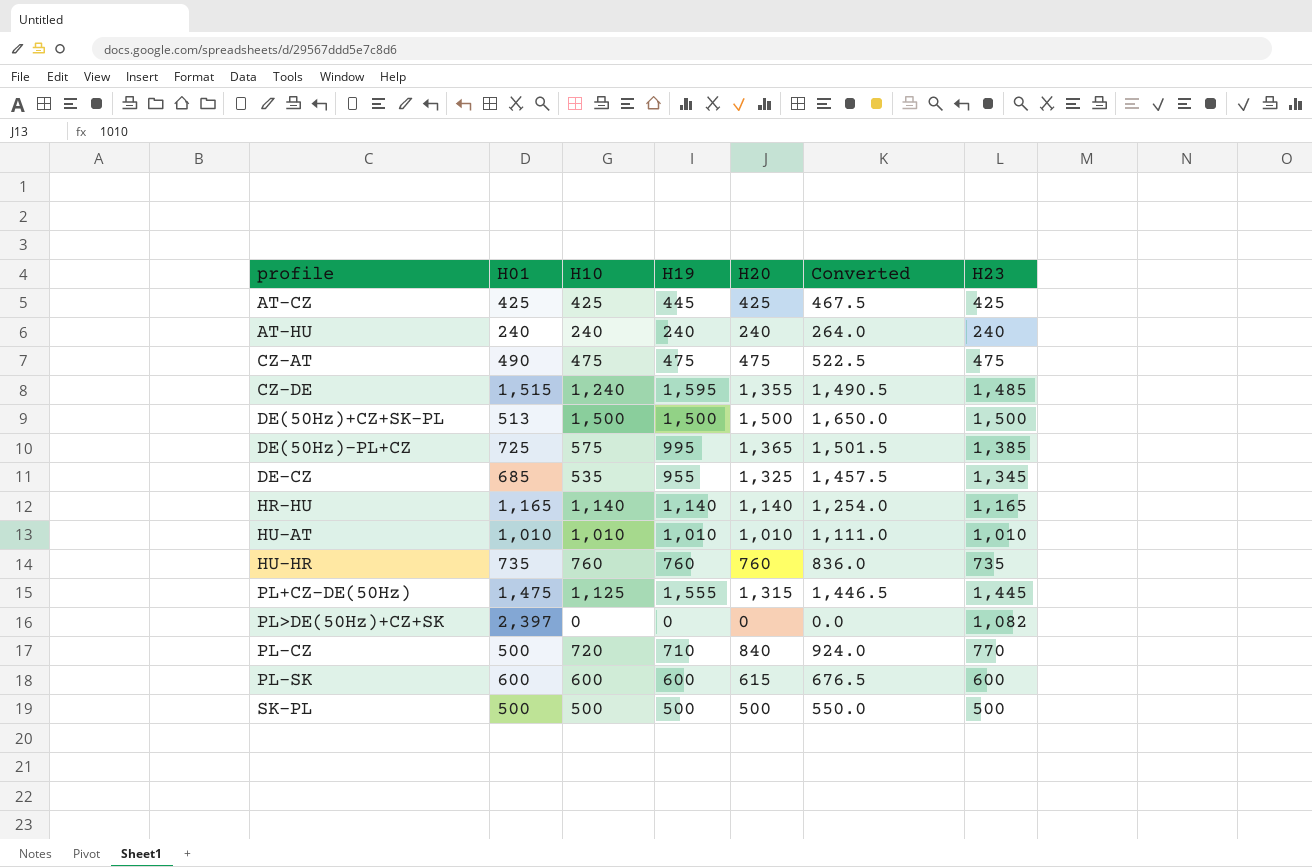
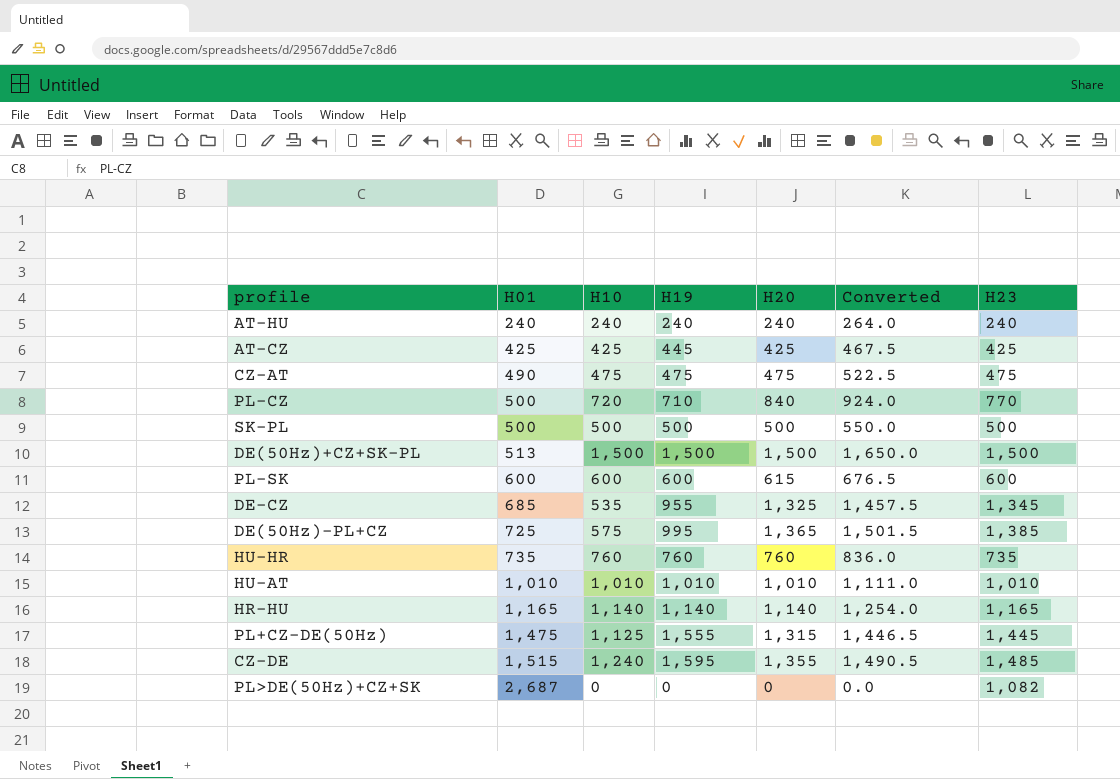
row order: none -> H01 ascending
PL>DE(50Hz)+CZ+SK | H01: 2,397 -> 2,687

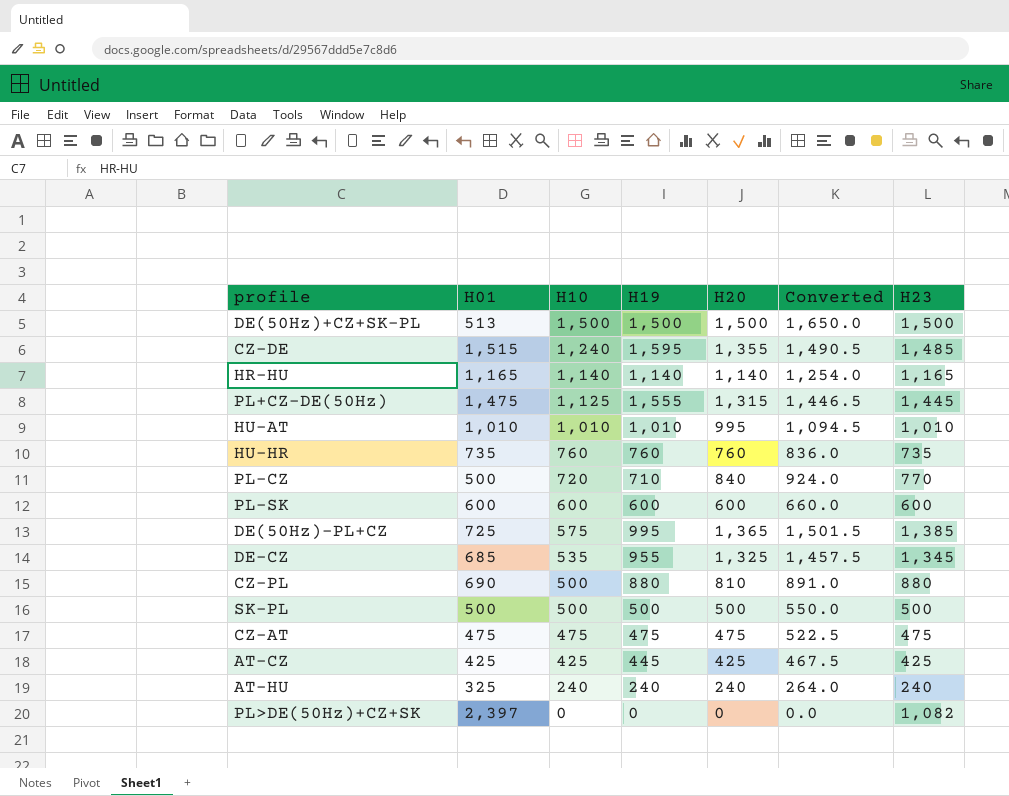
row order: H01 ascending -> H10 descending
HU-AT | H20: 1,010 -> 995
HU-AT | Converted: 1,111.0 -> 1,094.5
PL-SK | H20: 615 -> 600
PL-SK | Converted: 676.5 -> 660.0
row CZ-PL: none -> 690 | 500 | 880 | 810 | 891.0 | 880
CZ-AT | H01: 490 -> 475
AT-HU | H01: 240 -> 325
PL>DE(50Hz)+CZ+SK | H01: 2,687 -> 2,397

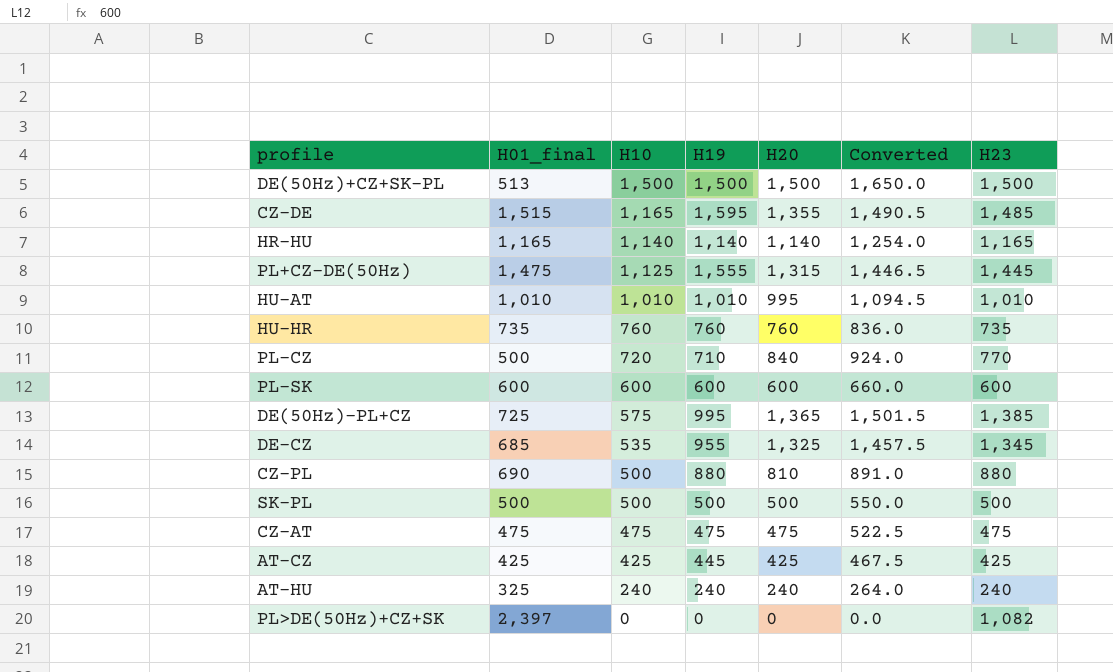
column name: H01 -> H01_final
CZ-DE | H10: 1,240 -> 1,165

